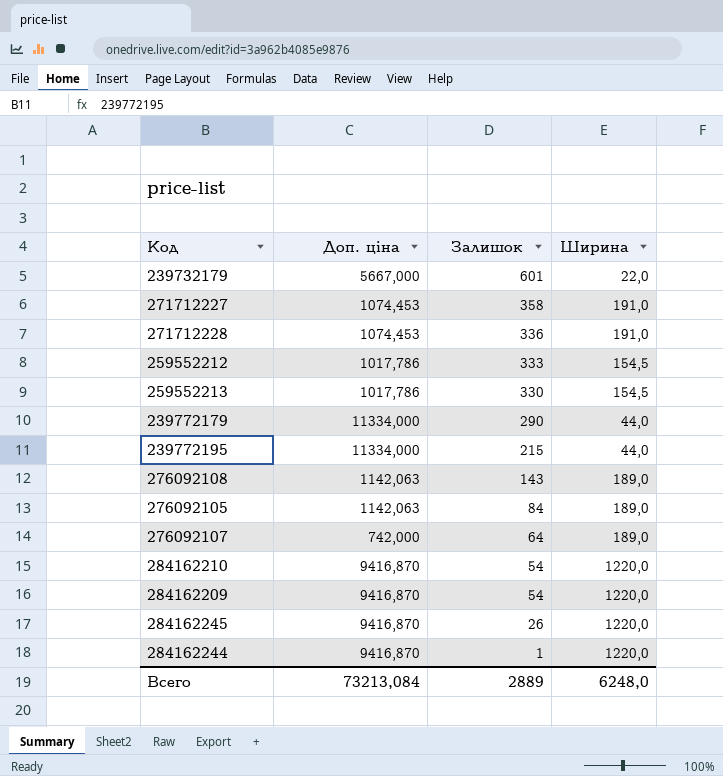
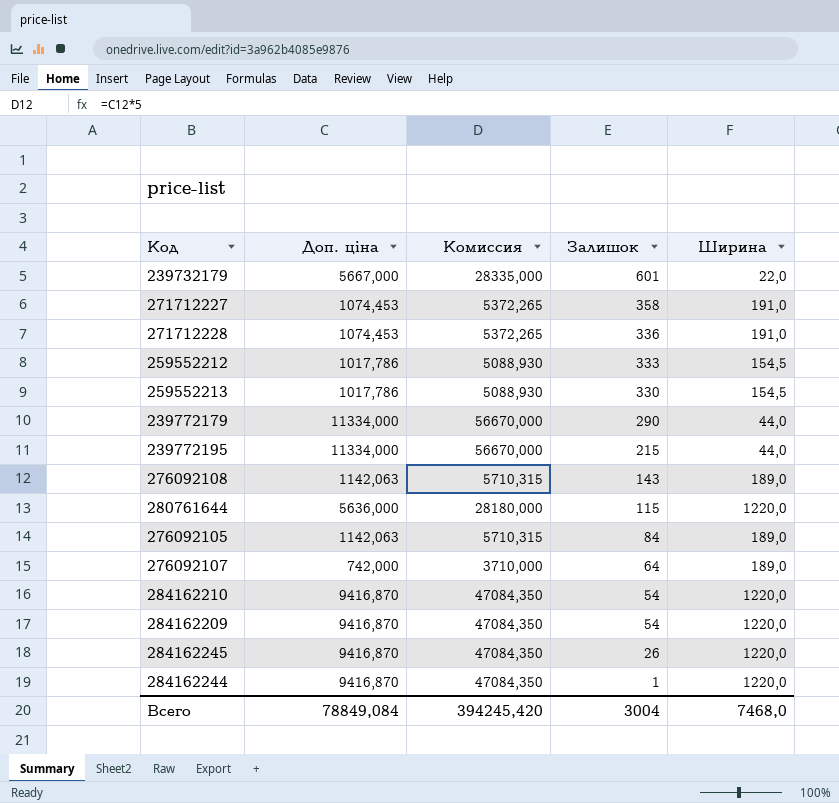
column Комиссия | formula: none -> [Доп. ціна] * 5
row 280761644: none -> 5636,000 | 28180,000 | 115 | 1220,0
Всего | Доп. ціна: 73213,084 -> 78849,084
Всего | Залишок: 2889 -> 3004
Всего | Ширина: 6248,0 -> 7468,0

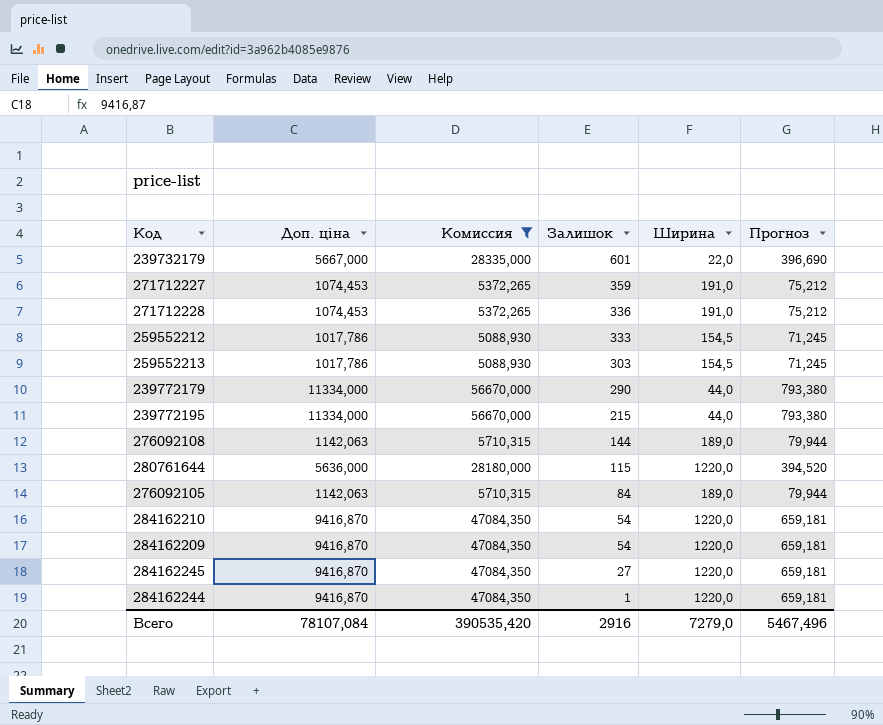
filter: none -> Комиссия != 3710,000
column Прогноз | formula: none -> [Доп. ціна] * 0,07
271712227 | Залишок: 358 -> 359
259552213 | Залишок: 330 -> 303
276092108 | Залишок: 143 -> 144
284162245 | Залишок: 26 -> 27
Всего | Доп. ціна: 78849,084 -> 78107,084
Всего | Комиссия: 394245,420 -> 390535,420
Всего | Залишок: 3004 -> 2916
Всего | Ширина: 7468,0 -> 7279,0

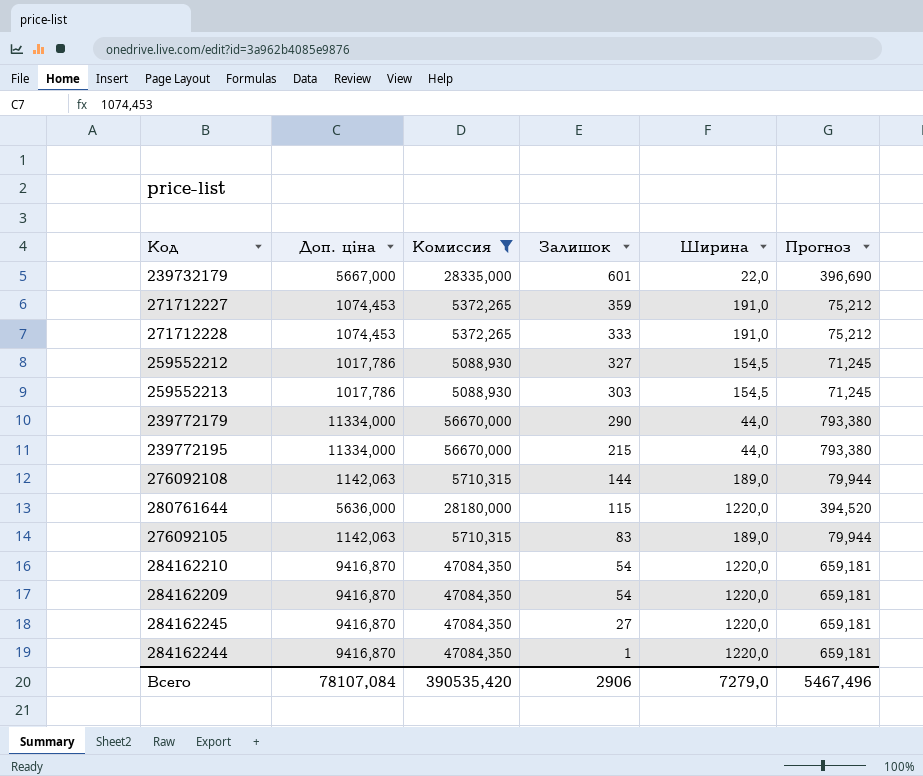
271712228 | Залишок: 336 -> 333
259552212 | Залишок: 333 -> 327
276092105 | Залишок: 84 -> 83
Всего | Залишок: 2916 -> 2906

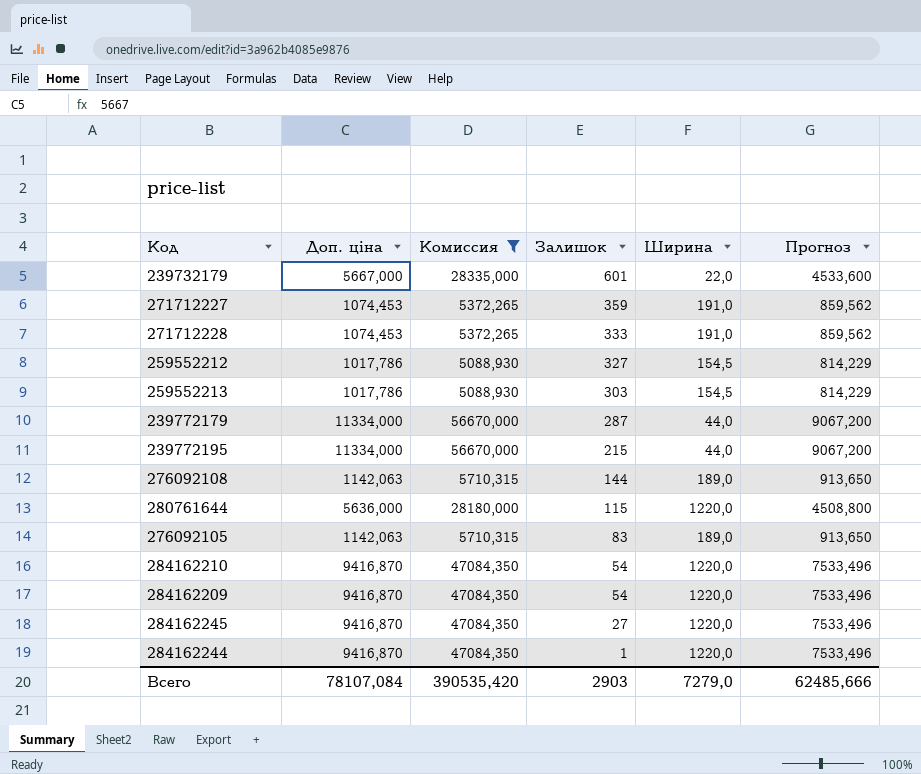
column Прогноз | formula: [Доп. ціна] * 0,07 -> [Доп. ціна] * 0,8
239772179 | Залишок: 290 -> 287
Всего | Залишок: 2906 -> 2903
Всего | Прогноз: 5467,496 -> 62485,666

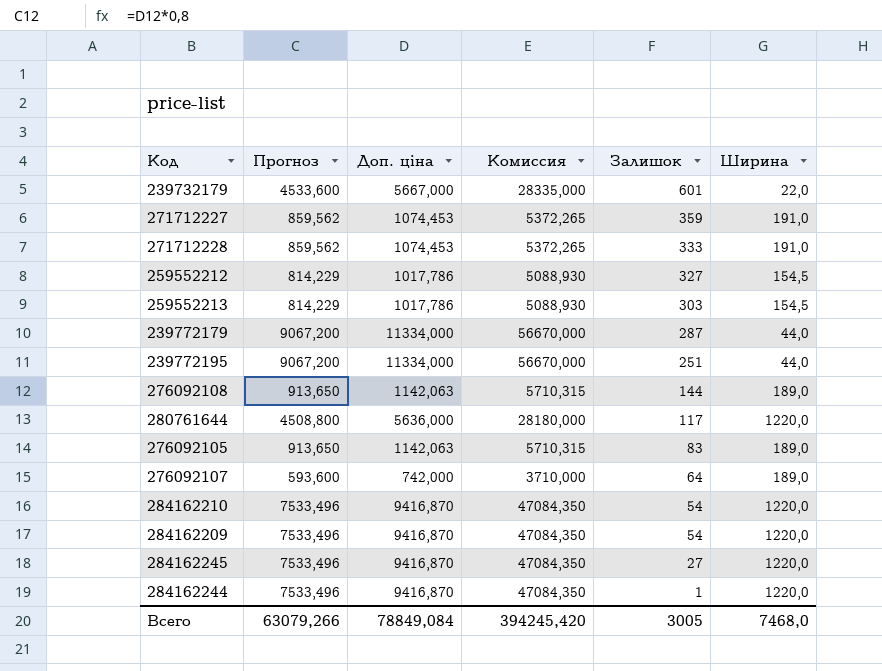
filter: Комиссия != 3710,000 -> none
column Прогноз | position: 6 -> 2
239772195 | Залишок: 215 -> 251
280761644 | Залишок: 115 -> 117
Всего | Прогноз: 62485,666 -> 63079,266
Всего | Доп. ціна: 78107,084 -> 78849,084
Всего | Комиссия: 390535,420 -> 394245,420
Всего | Залишок: 2903 -> 3005
Всего | Ширина: 7279,0 -> 7468,0

